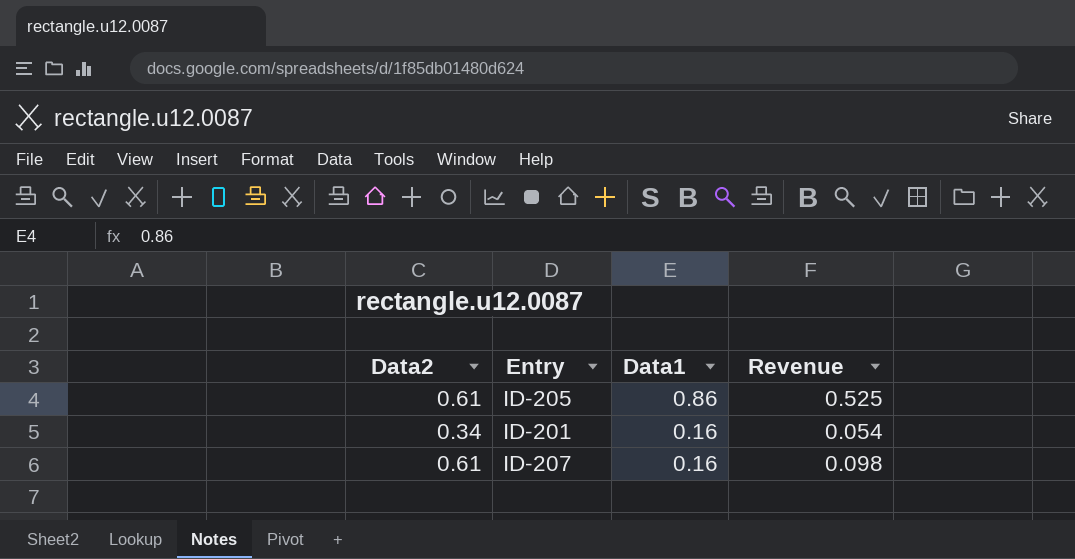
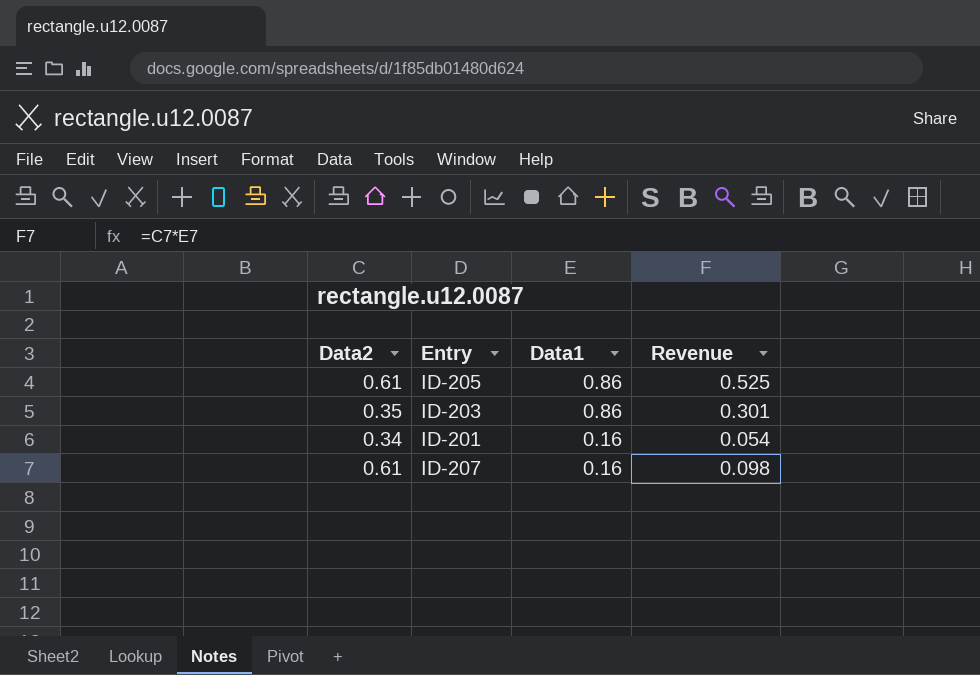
row ID-203: none -> 0.35 | 0.86 | 0.301

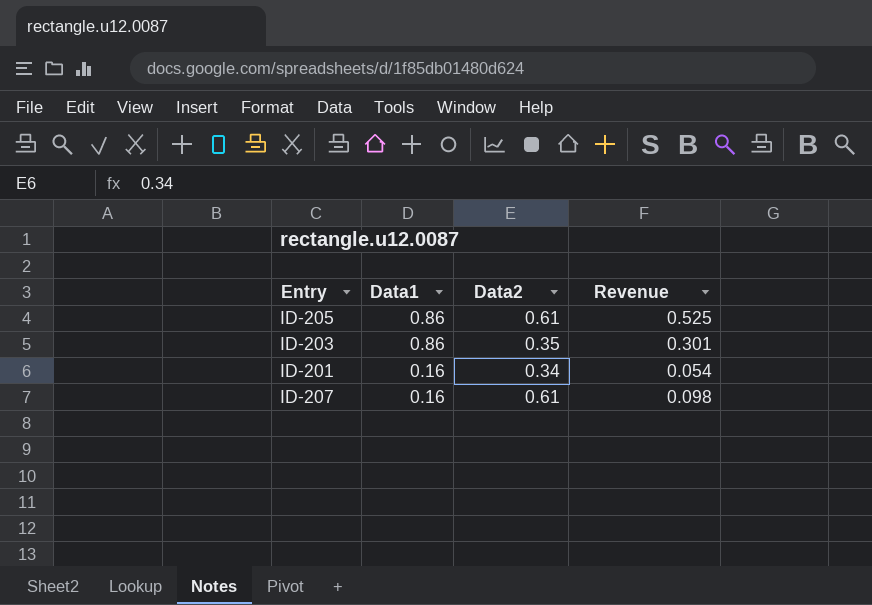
column Data2 | position: 1 -> 3

